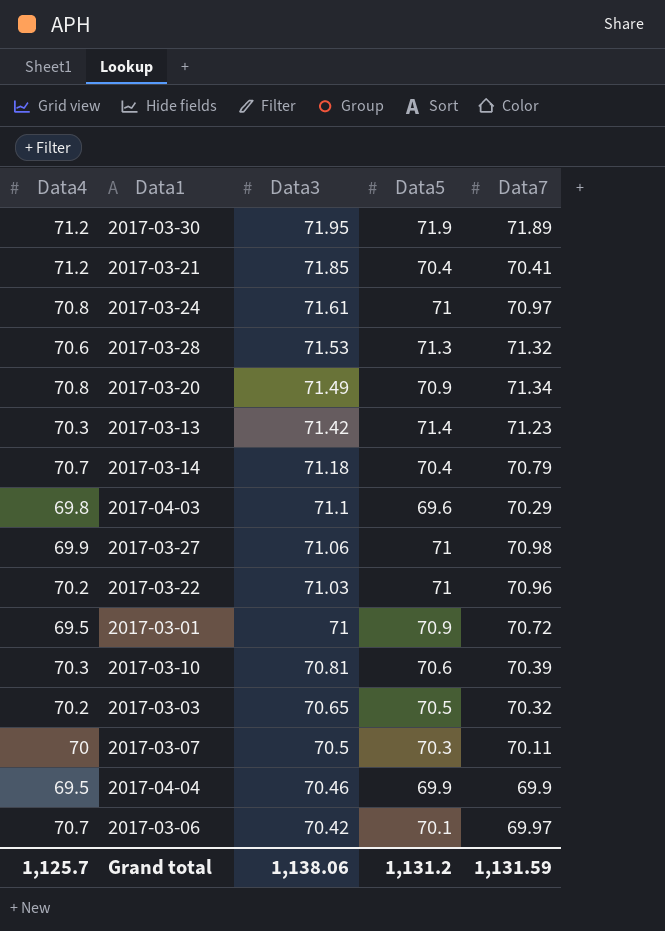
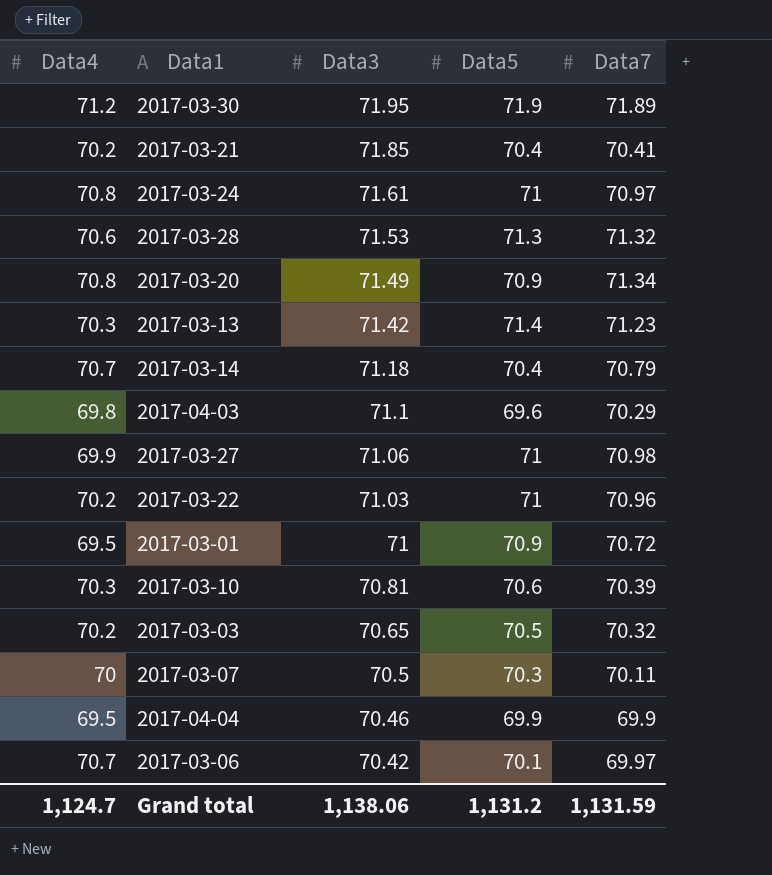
2017-03-21 | Data4: 71.2 -> 70.2
Grand total | Data4: 1,125.7 -> 1,124.7

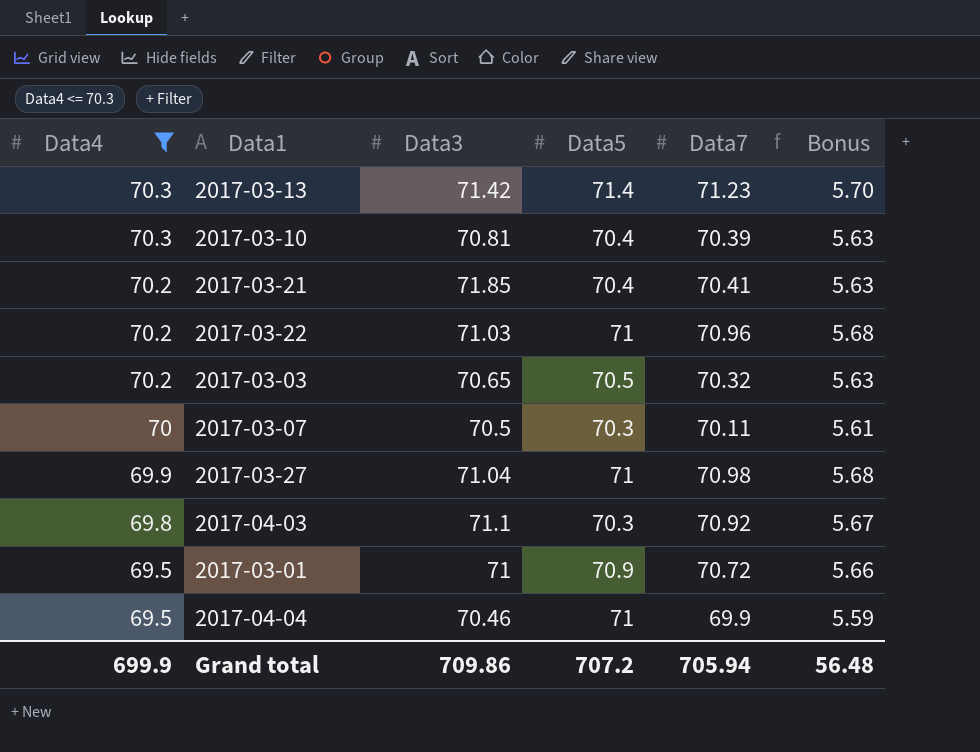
filter: none -> Data4 <= 70.3
row order: Data3 descending -> Data4 descending
column Bonus | formula: none -> [Data7] * 0.08
2017-03-10 | Data5: 70.6 -> 70.4
2017-03-27 | Data3: 71.06 -> 71.04
2017-04-03 | Data5: 69.6 -> 70.3
2017-04-03 | Data7: 70.29 -> 70.92
2017-04-04 | Data5: 69.9 -> 71
Grand total | Data4: 1,124.7 -> 699.9
Grand total | Data3: 1,138.06 -> 709.86
Grand total | Data5: 1,131.2 -> 707.2
Grand total | Data7: 1,131.59 -> 705.94

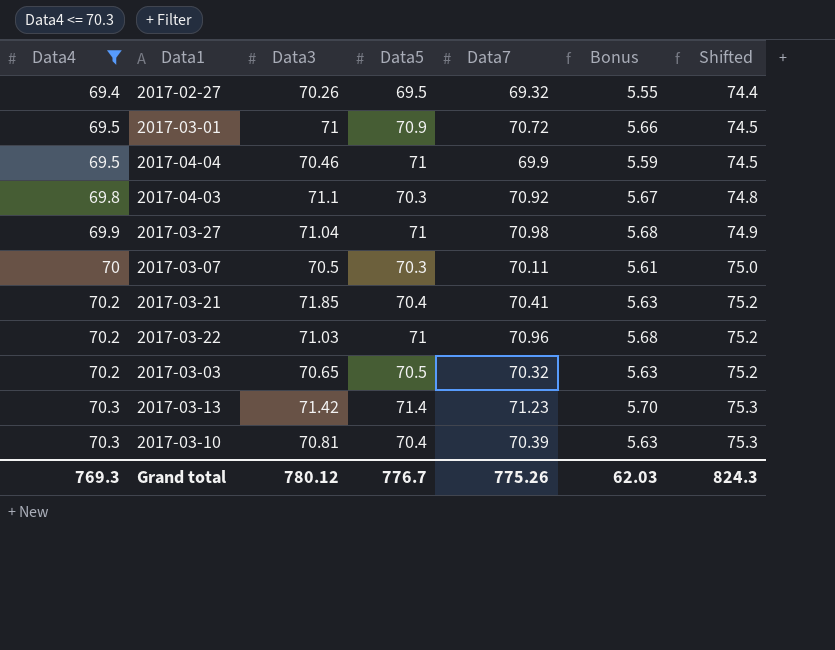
row order: Data4 descending -> Data4 ascending
column Shifted | formula: none -> [Data4] + 5
row 2017-02-27: none -> 69.4 | 70.26 | 69.5 | 69.32 | 5.55 | 74.4
Grand total | Data4: 699.9 -> 769.3
Grand total | Data3: 709.86 -> 780.12
Grand total | Data5: 707.2 -> 776.7
Grand total | Data7: 705.94 -> 775.26
Grand total | Bonus: 56.48 -> 62.03

